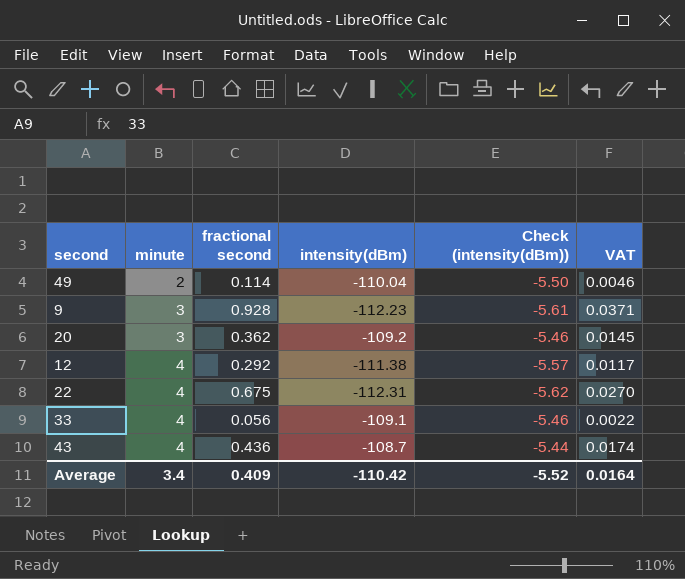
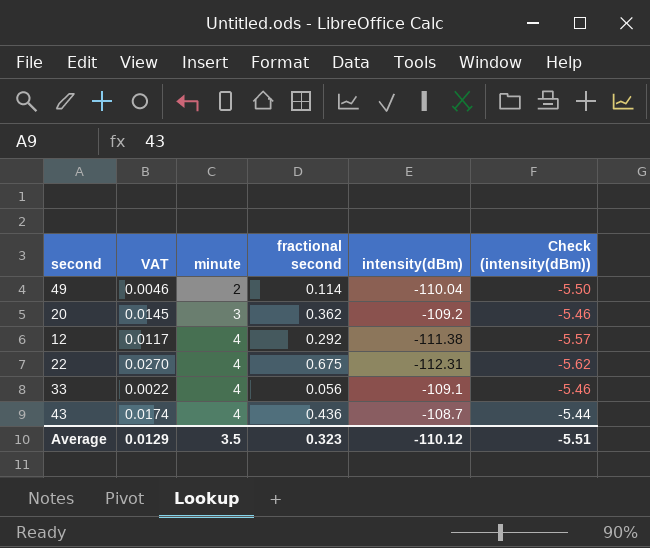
column VAT | position: 6 -> 2
row 9: 3 | 0.928 | -112.23 | -5.61 | 0.0371 -> none
Average | VAT: 0.0164 -> 0.0129
Average | minute: 3.4 -> 3.5
Average | fractional second: 0.409 -> 0.323
Average | intensity(dBm): -110.42 -> -110.12
Average | Check (intensity(dBm)): -5.52 -> -5.51

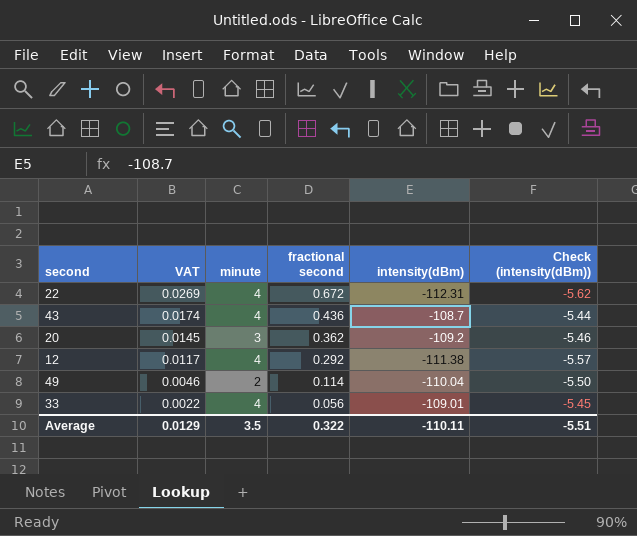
row order: minute ascending -> VAT descending
22 | VAT: 0.0270 -> 0.0269
22 | fractional second: 0.675 -> 0.672
33 | intensity(dBm): -109.1 -> -109.01
33 | Check (intensity(dBm)): -5.46 -> -5.45
Average | fractional second: 0.323 -> 0.322
Average | intensity(dBm): -110.12 -> -110.11

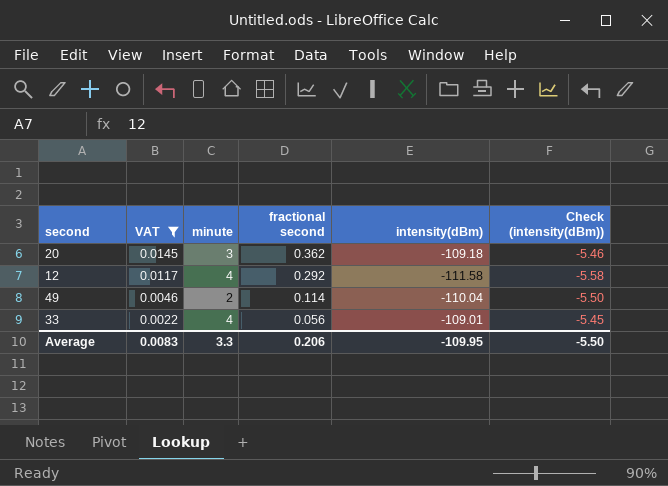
filter: none -> VAT <= 0.0145
20 | intensity(dBm): -109.2 -> -109.18
12 | intensity(dBm): -111.38 -> -111.58
12 | Check (intensity(dBm)): -5.57 -> -5.58
Average | VAT: 0.0129 -> 0.0083
Average | minute: 3.5 -> 3.3
Average | fractional second: 0.322 -> 0.206
Average | intensity(dBm): -110.11 -> -109.95
Average | Check (intensity(dBm)): -5.51 -> -5.50

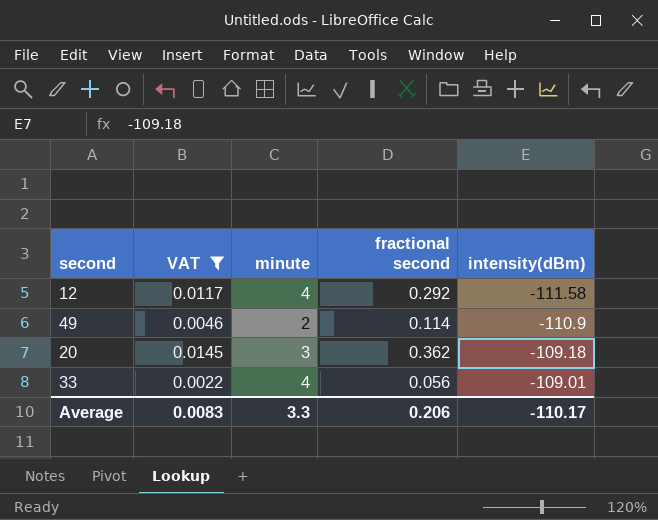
row order: VAT descending -> intensity(dBm) ascending
column Check (intensity(dBm)) | formula: [intensity(dBm)] * 0.05 -> none
49 | intensity(dBm): -110.04 -> -110.9
Average | intensity(dBm): -109.95 -> -110.17

